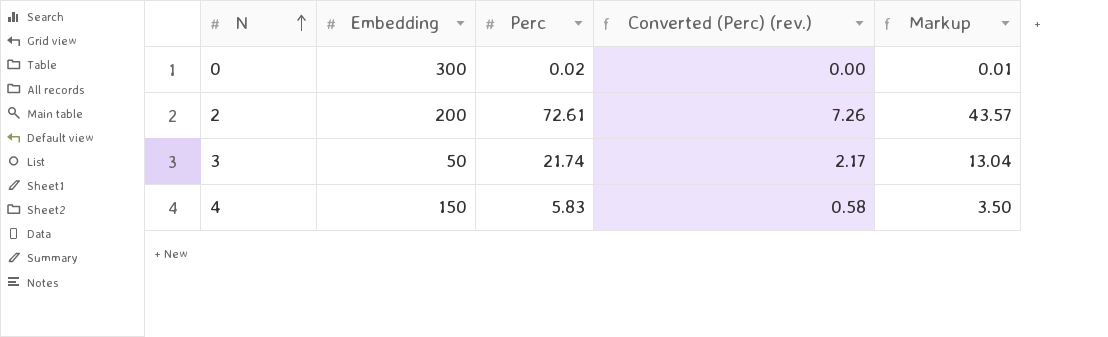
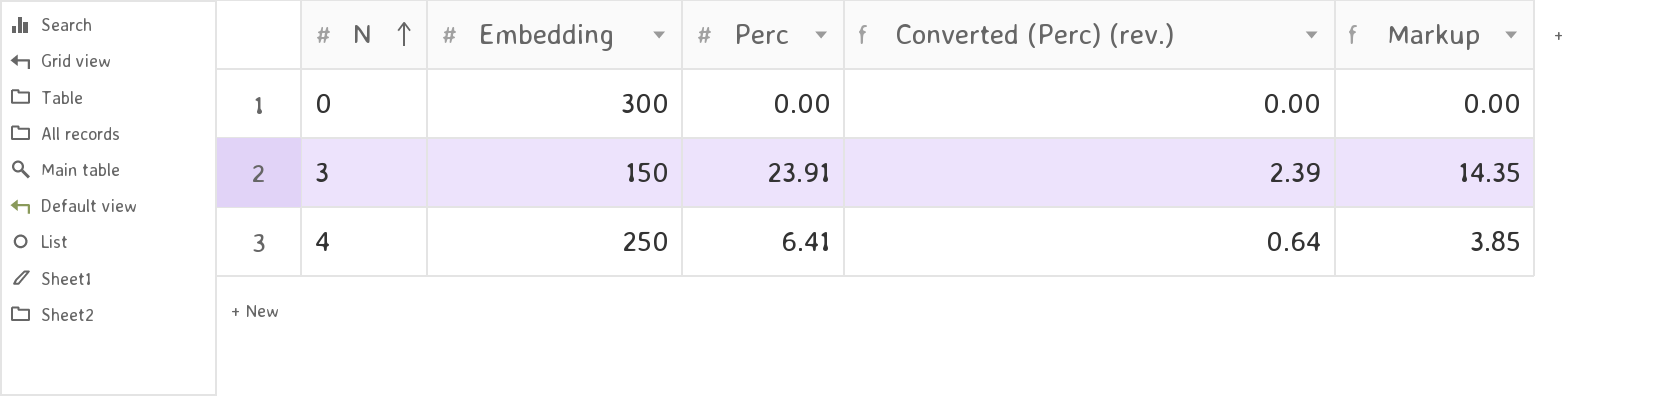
row 2: 200 | 72.61 | 7.26 | 43.57 -> none
0 | Perc: 0.02 -> 0.00
0 | Markup: 0.01 -> 0.00
3 | Embedding: 50 -> 150
3 | Perc: 21.74 -> 23.91
3 | Converted (Perc) (rev.): 2.17 -> 2.39
3 | Markup: 13.04 -> 14.35
4 | Embedding: 150 -> 250
4 | Perc: 5.83 -> 6.41
4 | Converted (Perc) (rev.): 0.58 -> 0.64
4 | Markup: 3.50 -> 3.85

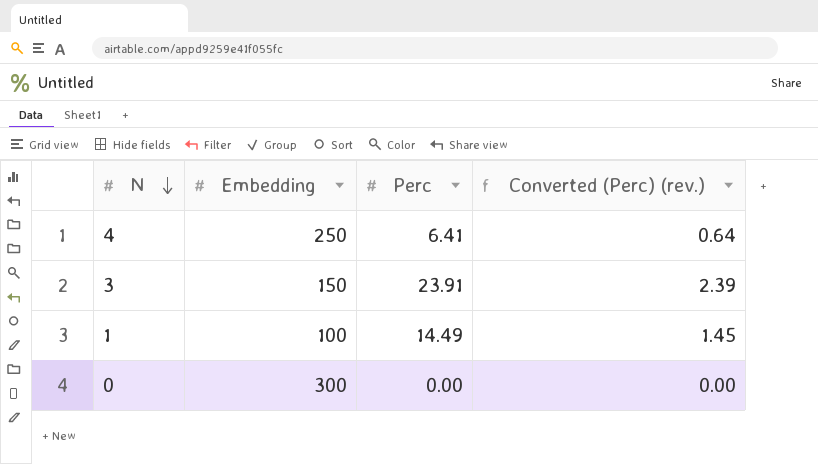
row order: N ascending -> N descending
column Markup | formula: [Perc] * 0.6 -> none
row 1: none -> 100 | 14.49 | 1.45

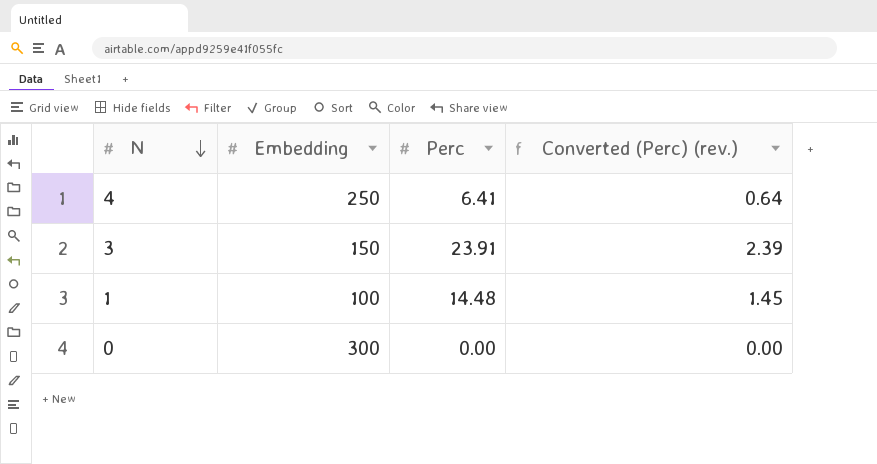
1 | Perc: 14.49 -> 14.48

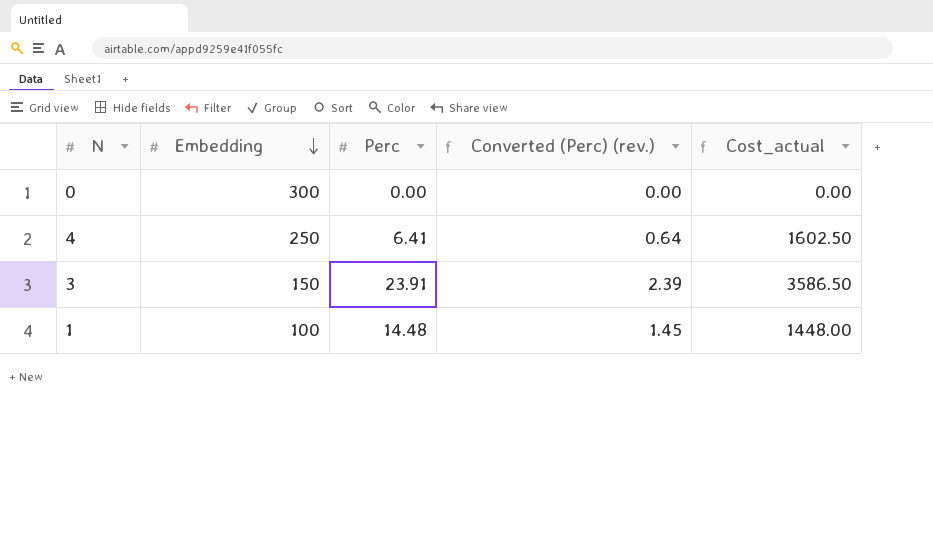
row order: N descending -> Embedding descending
column Cost_actual | formula: none -> [Embedding] * [Perc]

